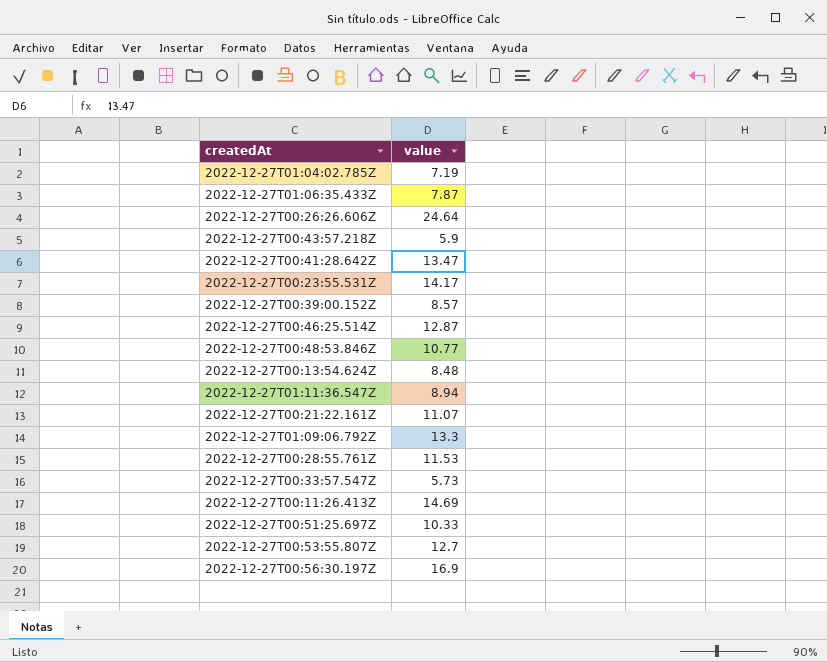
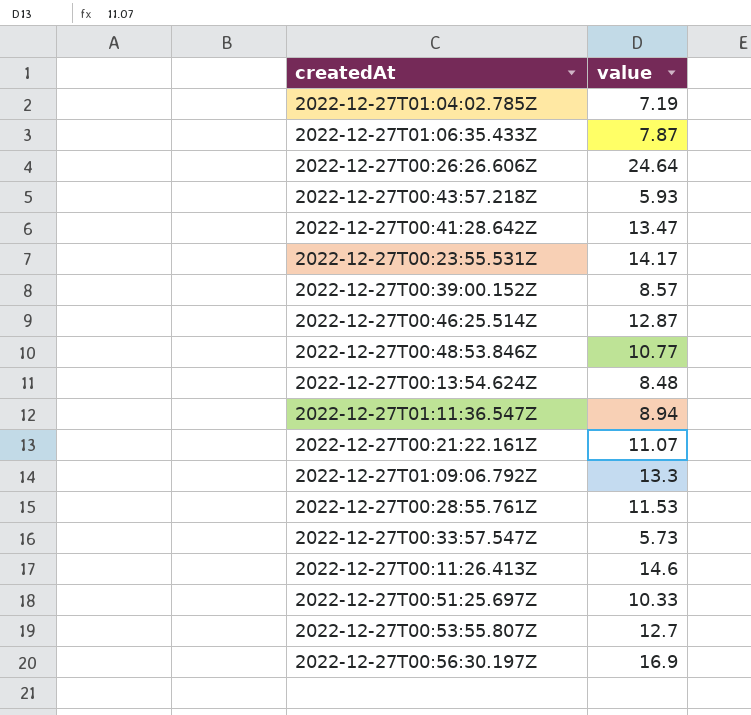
2022-12-27T00:43:57.218Z | value: 5.9 -> 5.93
2022-12-27T00:11:26.413Z | value: 14.69 -> 14.6

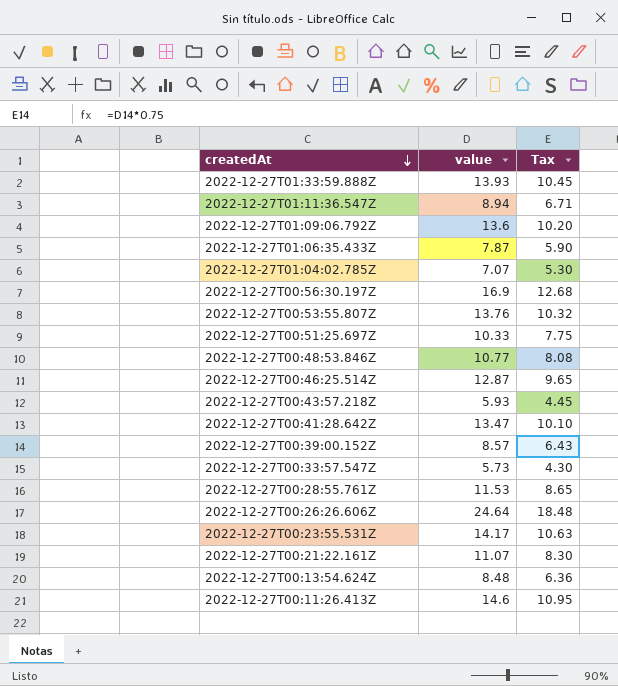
row order: none -> createdAt descending
column Tax | formula: none -> [value] * 0.75
row 2022-12-27T01:33:59.888Z: none -> 13.93 | 10.45
2022-12-27T01:09:06.792Z | value: 13.3 -> 13.6
2022-12-27T01:04:02.785Z | value: 7.19 -> 7.07
2022-12-27T00:53:55.807Z | value: 12.7 -> 13.76

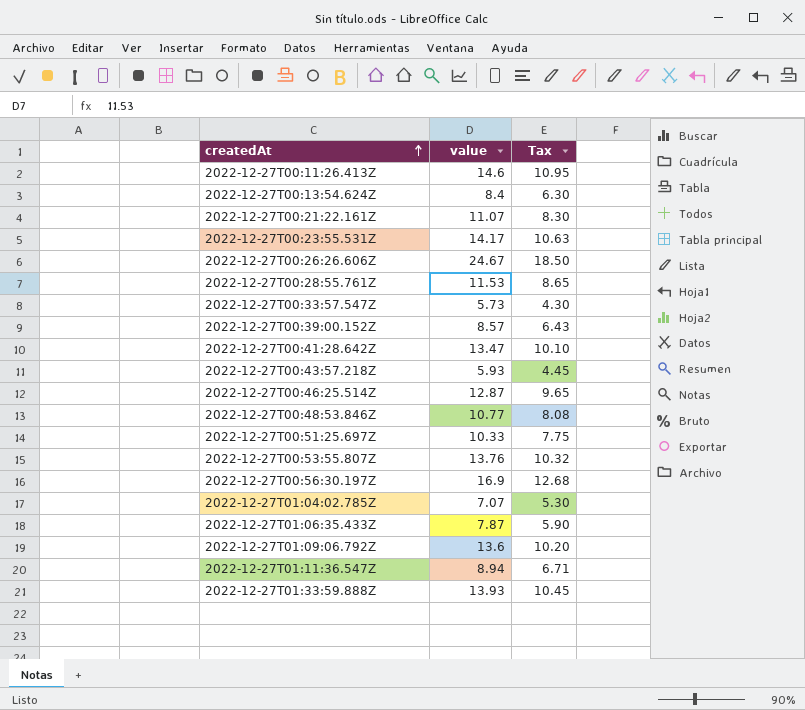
row order: createdAt descending -> createdAt ascending
2022-12-27T00:13:54.624Z | value: 8.48 -> 8.4
2022-12-27T00:13:54.624Z | Tax: 6.36 -> 6.30
2022-12-27T00:26:26.606Z | value: 24.64 -> 24.67
2022-12-27T00:26:26.606Z | Tax: 18.48 -> 18.50

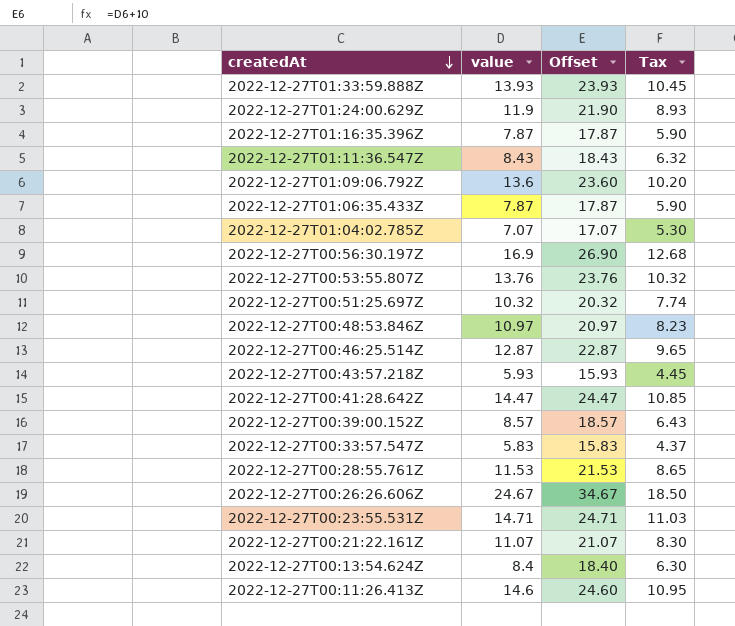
row order: createdAt ascending -> createdAt descending
column Offset | formula: none -> [value] + 10
row 2022-12-27T01:24:00.629Z: none -> 11.9 | 21.90 | 8.93
row 2022-12-27T01:16:35.396Z: none -> 7.87 | 17.87 | 5.90
2022-12-27T01:11:36.547Z | value: 8.94 -> 8.43
2022-12-27T01:11:36.547Z | Tax: 6.71 -> 6.32
2022-12-27T00:51:25.697Z | value: 10.33 -> 10.32
2022-12-27T00:51:25.697Z | Tax: 7.75 -> 7.74
2022-12-27T00:48:53.846Z | value: 10.77 -> 10.97
2022-12-27T00:48:53.846Z | Tax: 8.08 -> 8.23
2022-12-27T00:41:28.642Z | value: 13.47 -> 14.47
2022-12-27T00:41:28.642Z | Tax: 10.10 -> 10.85
2022-12-27T00:33:57.547Z | value: 5.73 -> 5.83
2022-12-27T00:33:57.547Z | Tax: 4.30 -> 4.37
2022-12-27T00:23:55.531Z | value: 14.17 -> 14.71
2022-12-27T00:23:55.531Z | Tax: 10.63 -> 11.03

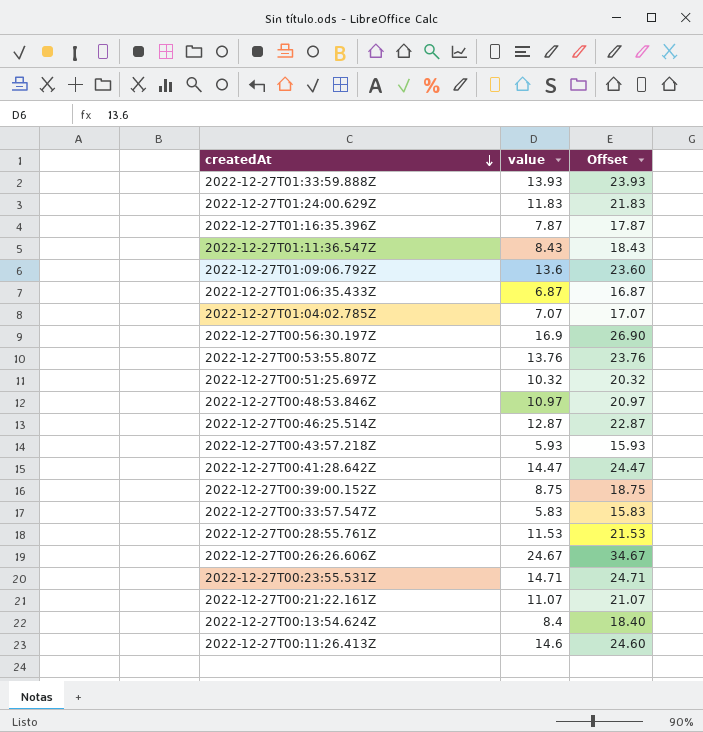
column Tax | formula: [value] * 0.75 -> none
2022-12-27T01:24:00.629Z | value: 11.9 -> 11.83
2022-12-27T01:24:00.629Z | Offset: 21.90 -> 21.83
2022-12-27T01:06:35.433Z | value: 7.87 -> 6.87
2022-12-27T01:06:35.433Z | Offset: 17.87 -> 16.87
2022-12-27T00:39:00.152Z | value: 8.57 -> 8.75
2022-12-27T00:39:00.152Z | Offset: 18.57 -> 18.75

